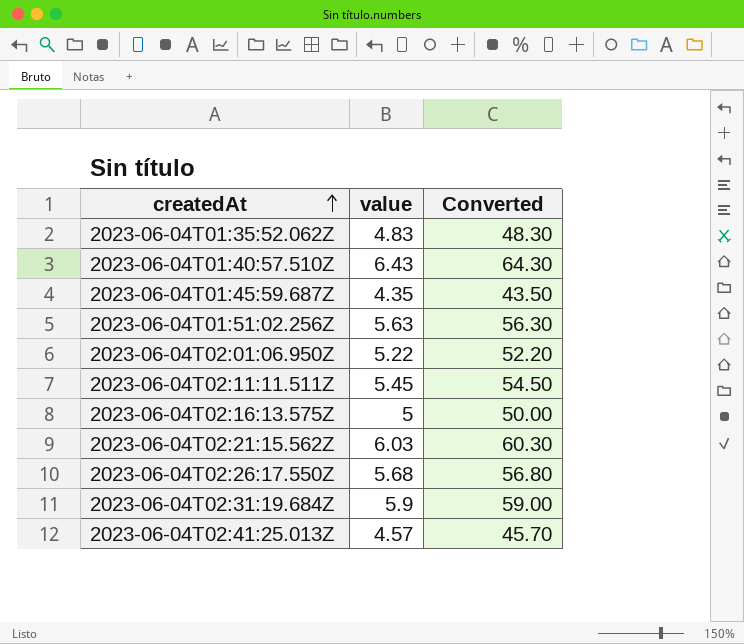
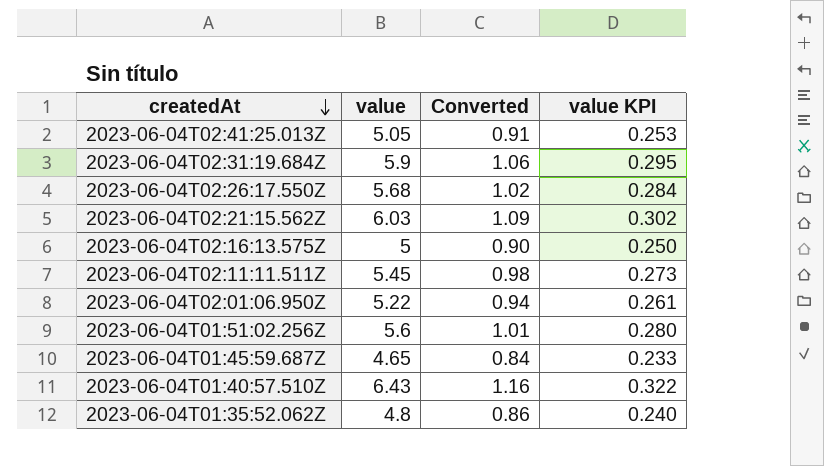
row order: createdAt ascending -> createdAt descending
column Converted | formula: [value] * 10 -> [value] * 0.18
column value KPI | formula: none -> [value] * 0.05
2023-06-04T02:41:25.013Z | value: 4.57 -> 5.05
2023-06-04T01:51:02.256Z | value: 5.63 -> 5.6
2023-06-04T01:45:59.687Z | value: 4.35 -> 4.65
2023-06-04T01:35:52.062Z | value: 4.83 -> 4.8

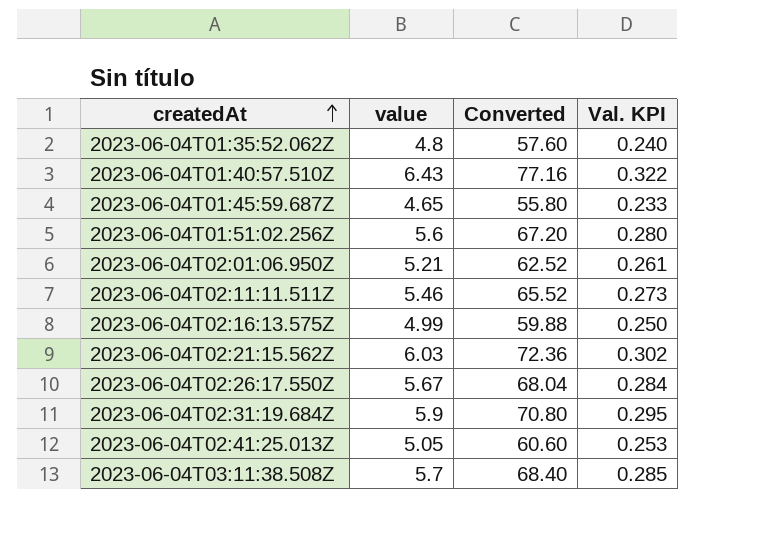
row order: createdAt descending -> createdAt ascending
column Converted | formula: [value] * 0.18 -> [value] * 12
column name: value KPI -> Val. KPI
2023-06-04T02:01:06.950Z | value: 5.22 -> 5.21
2023-06-04T02:11:11.511Z | value: 5.45 -> 5.46
2023-06-04T02:16:13.575Z | value: 5 -> 4.99
2023-06-04T02:26:17.550Z | value: 5.68 -> 5.67
row 2023-06-04T03:11:38.508Z: none -> 5.7 | 68.40 | 0.285

